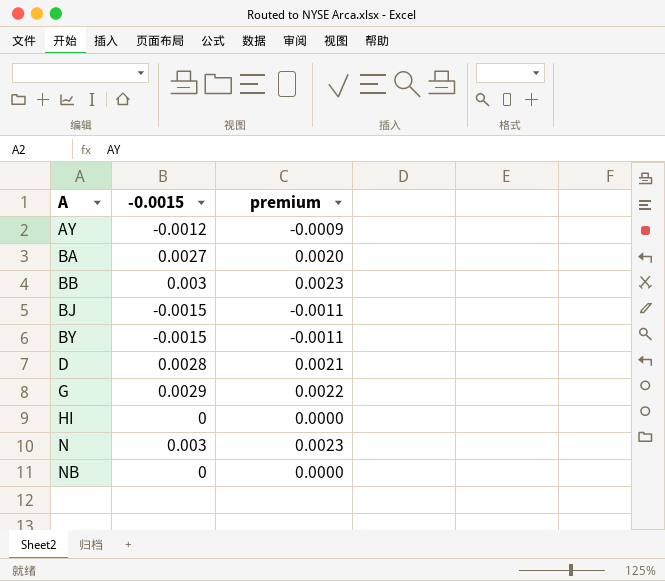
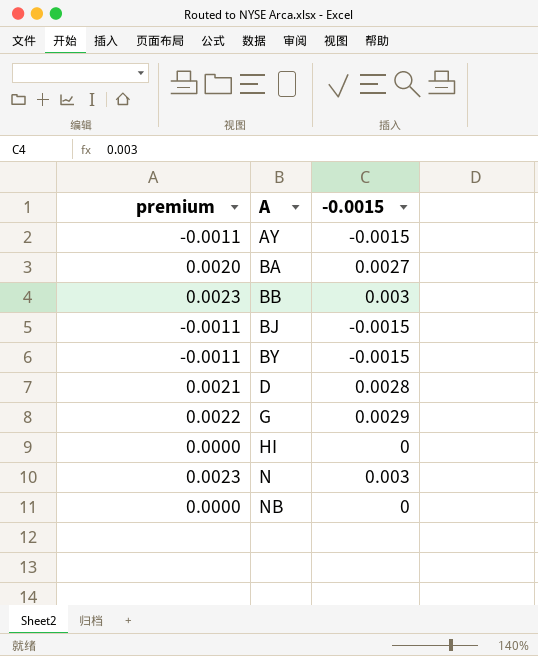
column premium | position: 3 -> 1
AY | premium: -0.0009 -> -0.0011
AY | -0.0015: -0.0012 -> -0.0015

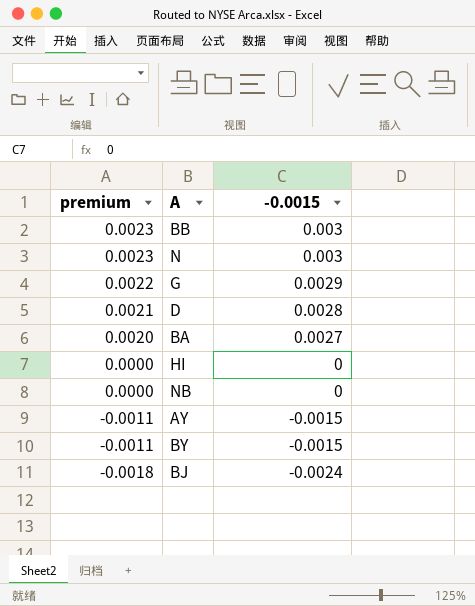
row order: A ascending -> premium descending
BJ | premium: -0.0011 -> -0.0018
BJ | -0.0015: -0.0015 -> -0.0024

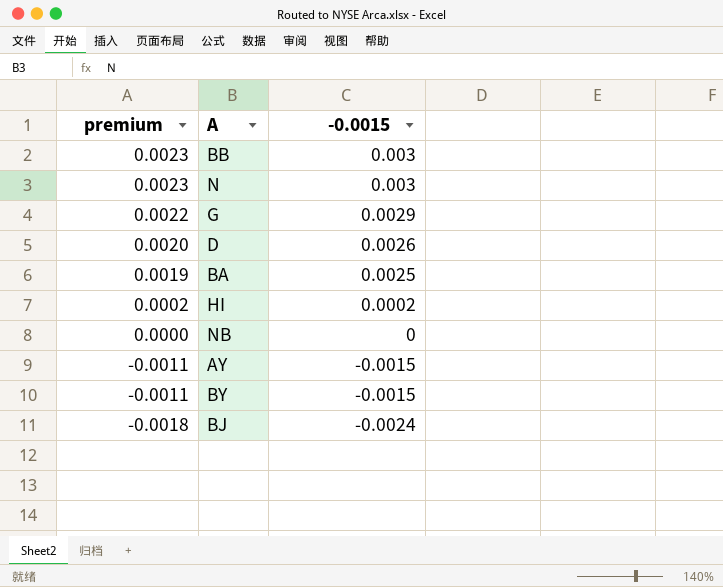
D | premium: 0.0021 -> 0.0020
D | -0.0015: 0.0028 -> 0.0026
BA | premium: 0.0020 -> 0.0019
BA | -0.0015: 0.0027 -> 0.0025
HI | premium: 0.0000 -> 0.0002
HI | -0.0015: 0 -> 0.0002

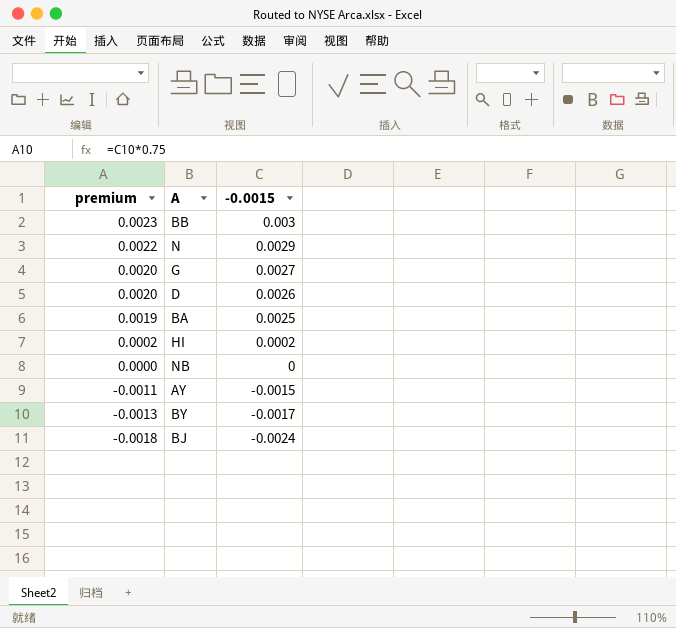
N | premium: 0.0023 -> 0.0022
N | -0.0015: 0.003 -> 0.0029
G | premium: 0.0022 -> 0.0020
G | -0.0015: 0.0029 -> 0.0027
BY | premium: -0.0011 -> -0.0013
BY | -0.0015: -0.0015 -> -0.0017

